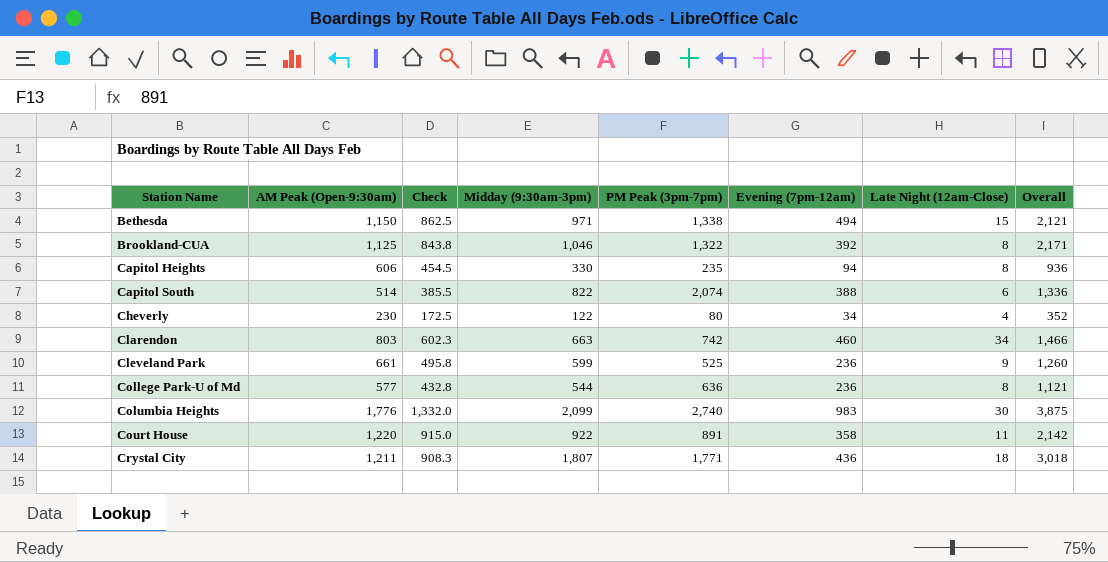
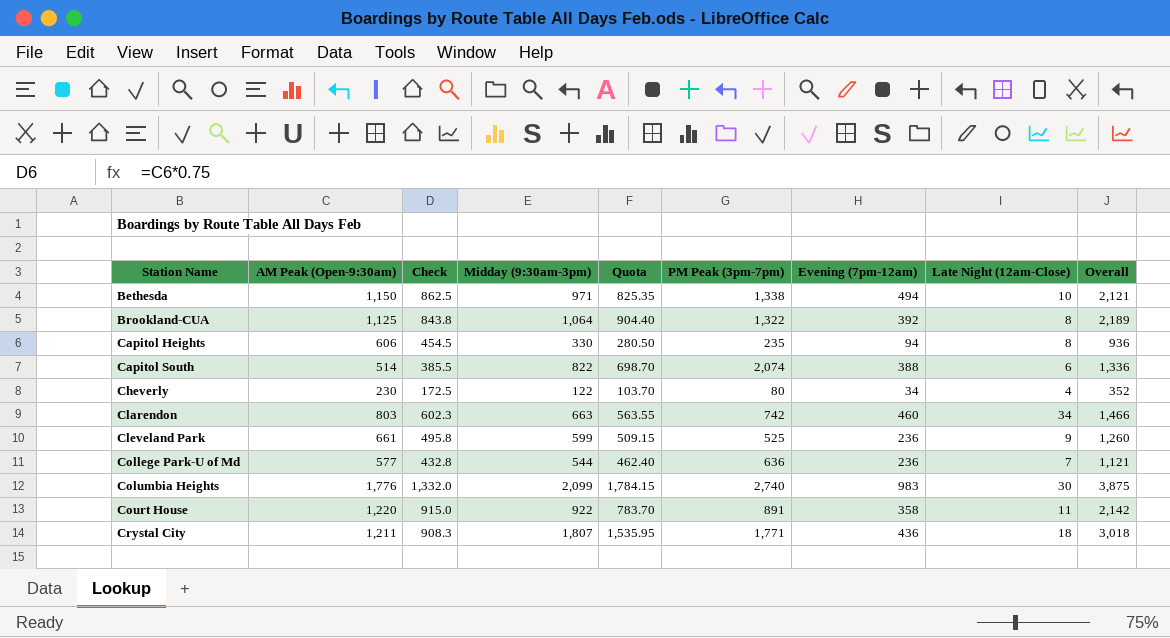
column Quota | formula: none -> [Midday (9:30am-3pm)] * 0.85
Bethesda | Late Night (12am-Close): 15 -> 10
Brookland-CUA | Midday (9:30am-3pm): 1,046 -> 1,064
Brookland-CUA | Overall: 2,171 -> 2,189
College Park-U of Md | Late Night (12am-Close): 8 -> 7

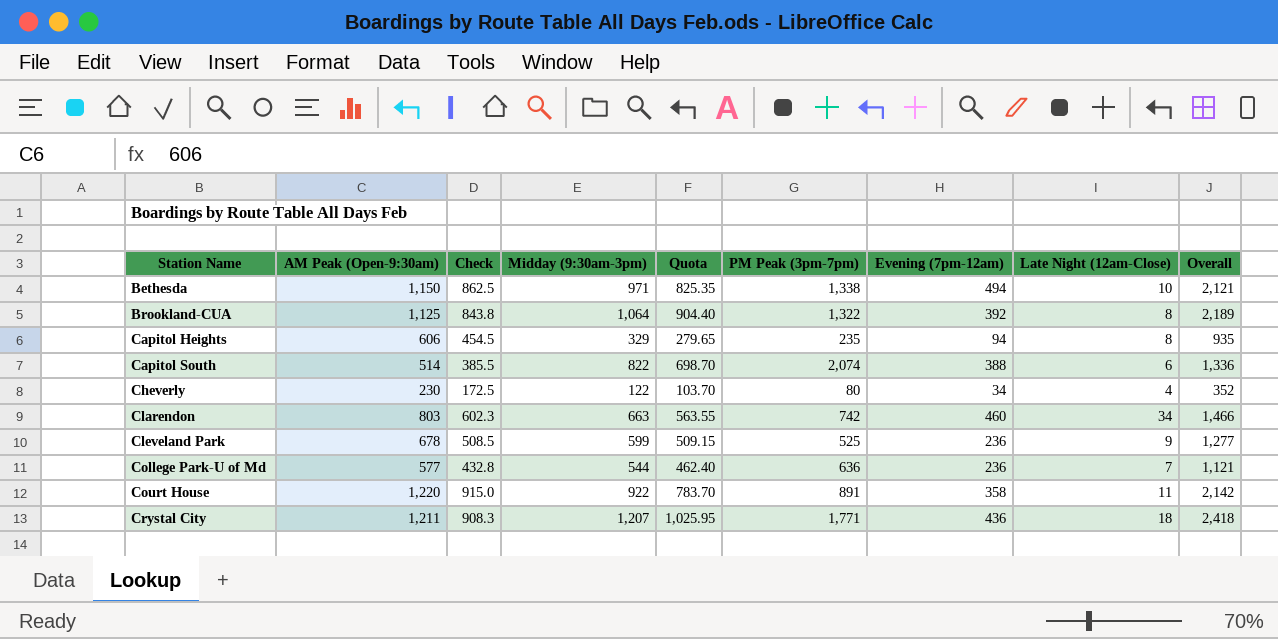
row Columbia Heights: 1,776 | 1,332.0 | 2,099 | 1,784.15 | 2,740 | 983 | 30 | 3,875 -> none
Capitol Heights | Midday (9:30am-3pm): 330 -> 329
Capitol Heights | Quota: 280.50 -> 279.65
Capitol Heights | Overall: 936 -> 935
Cleveland Park | AM Peak (Open-9:30am): 661 -> 678
Cleveland Park | Check: 495.8 -> 508.5
Cleveland Park | Overall: 1,260 -> 1,277
Crystal City | Midday (9:30am-3pm): 1,807 -> 1,207
Crystal City | Quota: 1,535.95 -> 1,025.95
Crystal City | Overall: 3,018 -> 2,418

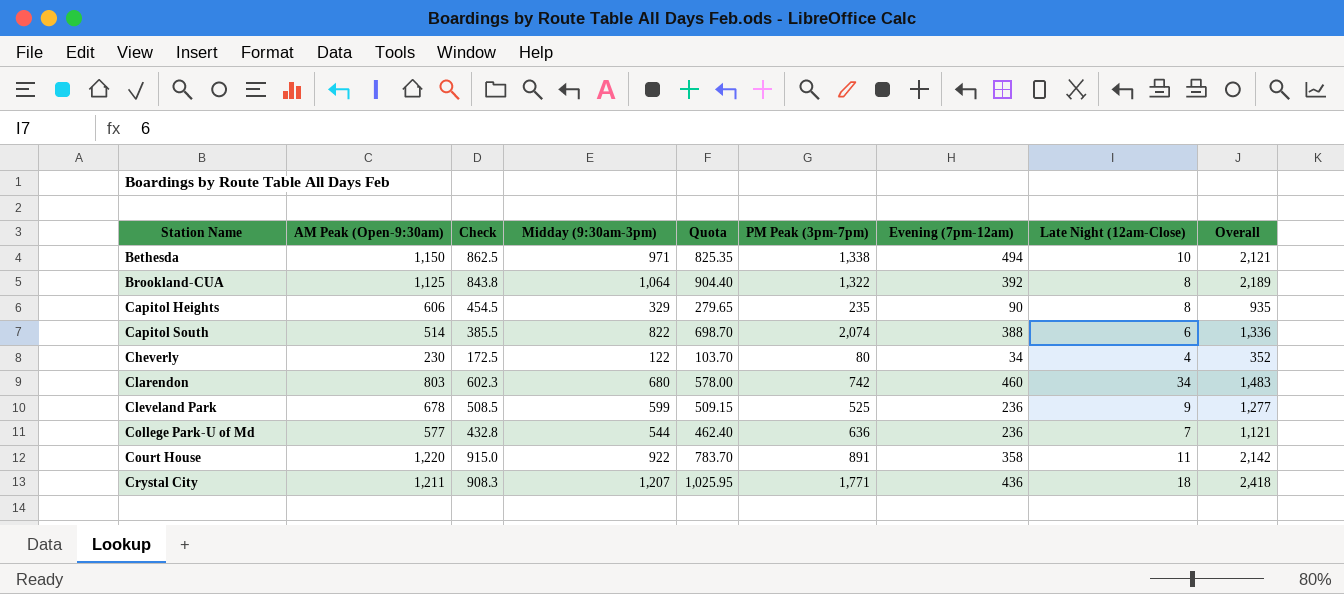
Capitol Heights | Evening (7pm-12am): 94 -> 90
Clarendon | Midday (9:30am-3pm): 663 -> 680
Clarendon | Quota: 563.55 -> 578.00
Clarendon | Overall: 1,466 -> 1,483

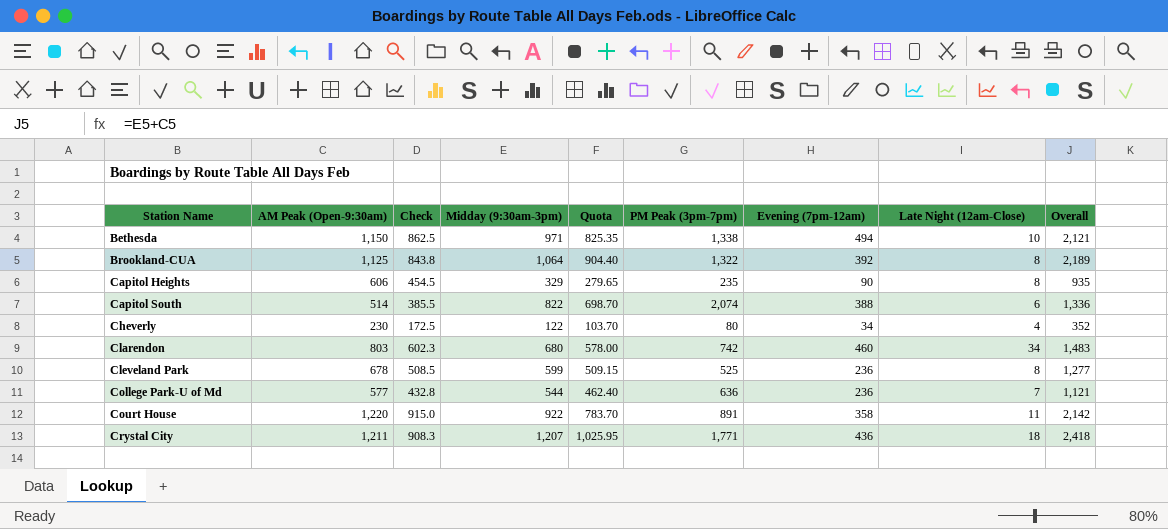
Cleveland Park | Late Night (12am-Close): 9 -> 8

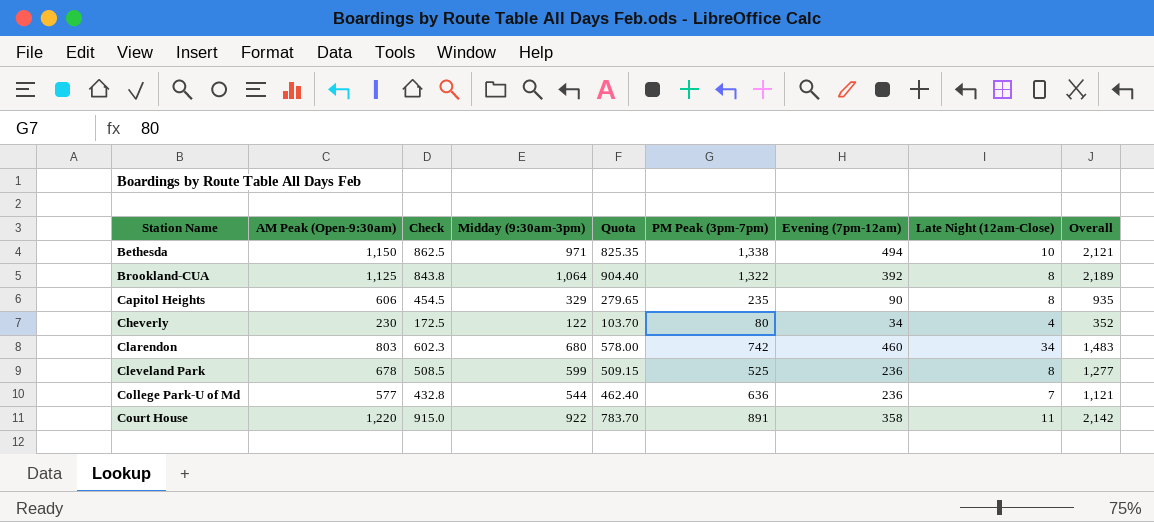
row Capitol South: 514 | 385.5 | 822 | 698.70 | 2,074 | 388 | 6 | 1,336 -> none
row Crystal City: 1,211 | 908.3 | 1,207 | 1,025.95 | 1,771 | 436 | 18 | 2,418 -> none

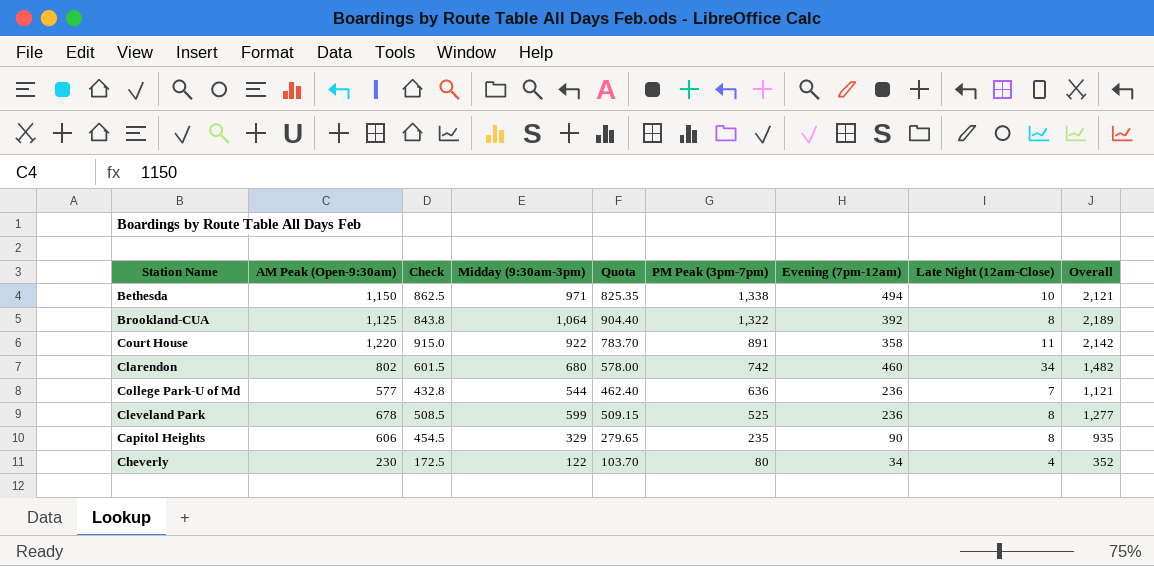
row order: Station Name ascending -> PM Peak (3pm-7pm) descending
Clarendon | AM Peak (Open-9:30am): 803 -> 802
Clarendon | Check: 602.3 -> 601.5
Clarendon | Overall: 1,483 -> 1,482

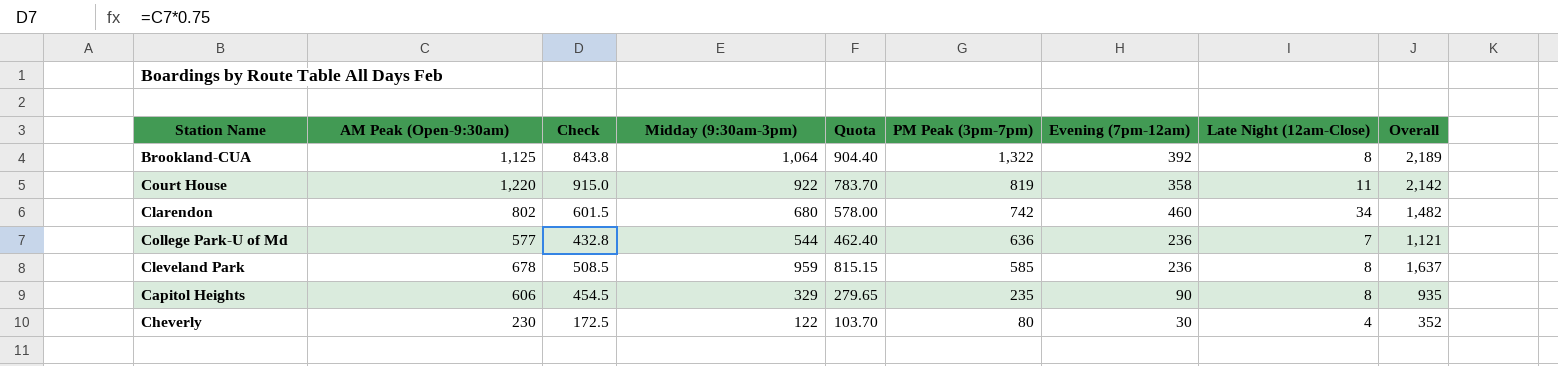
row Bethesda: 1,150 | 862.5 | 971 | 825.35 | 1,338 | 494 | 10 | 2,121 -> none
Court House | PM Peak (3pm-7pm): 891 -> 819
Cleveland Park | Midday (9:30am-3pm): 599 -> 959
Cleveland Park | Quota: 509.15 -> 815.15
Cleveland Park | PM Peak (3pm-7pm): 525 -> 585
Cleveland Park | Overall: 1,277 -> 1,637
Cheverly | Evening (7pm-12am): 34 -> 30

